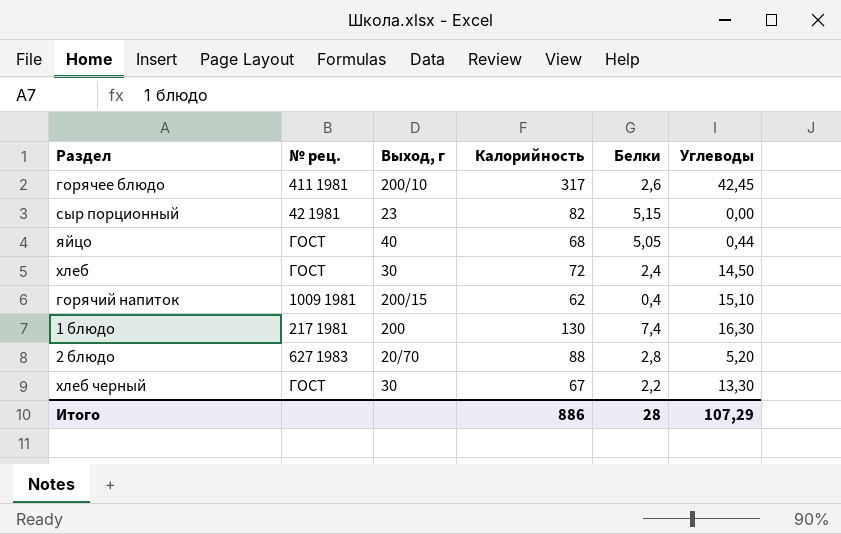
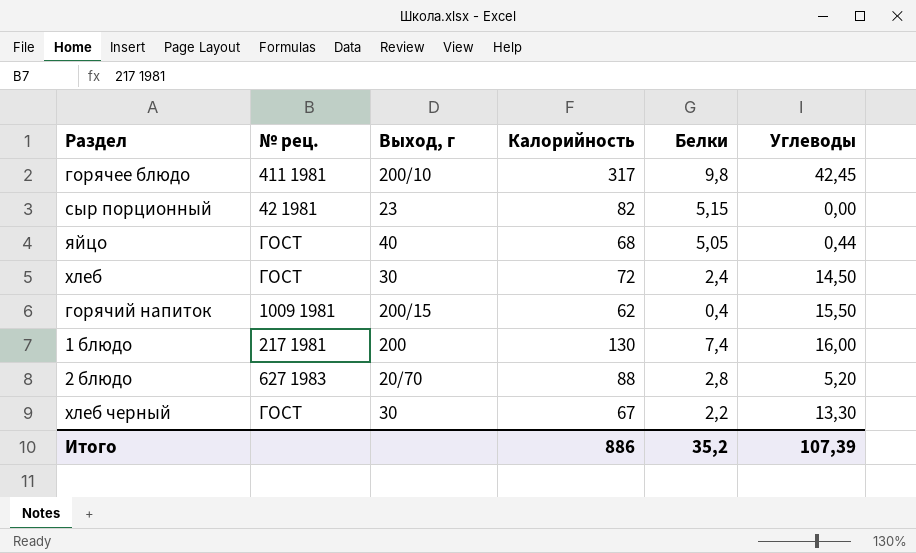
горячее блюдо | Белки: 2,6 -> 9,8
горячий напиток | Углеводы: 15,10 -> 15,50
1 блюдо | Углеводы: 16,30 -> 16,00
Итого | Белки: 28 -> 35,2
Итого | Углеводы: 107,29 -> 107,39

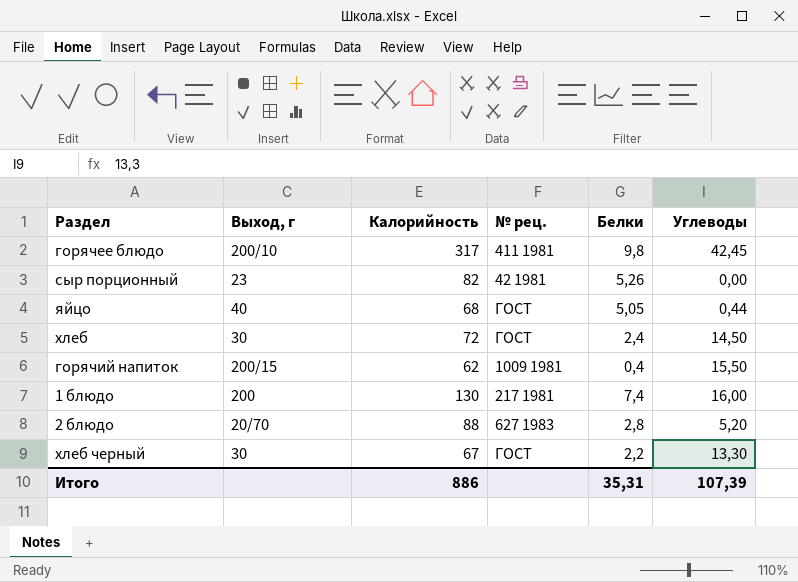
column № рец. | position: 2 -> 4
сыр порционный | Белки: 5,15 -> 5,26
Итого | Белки: 35,2 -> 35,31

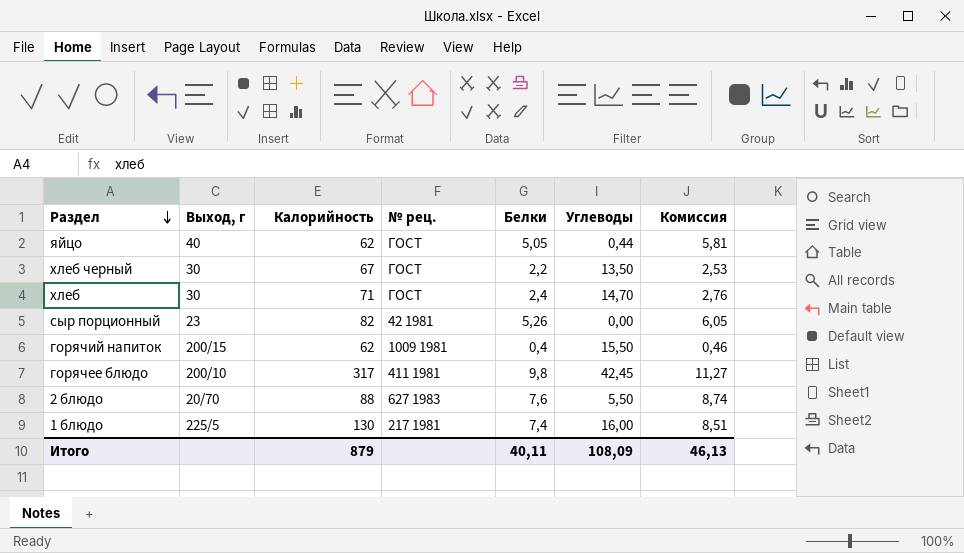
row order: none -> Раздел descending
column Комиссия | formula: none -> [Белки] * 1,15
яйцо | Калорийность: 68 -> 62
хлеб черный | Углеводы: 13,30 -> 13,50
хлеб | Калорийность: 72 -> 71
хлеб | Углеводы: 14,50 -> 14,70
2 блюдо | Белки: 2,8 -> 7,6
2 блюдо | Углеводы: 5,20 -> 5,50
1 блюдо | Выход, г: 200 -> 225/5
Итого | Калорийность: 886 -> 879
Итого | Белки: 35,31 -> 40,11
Итого | Углеводы: 107,39 -> 108,09

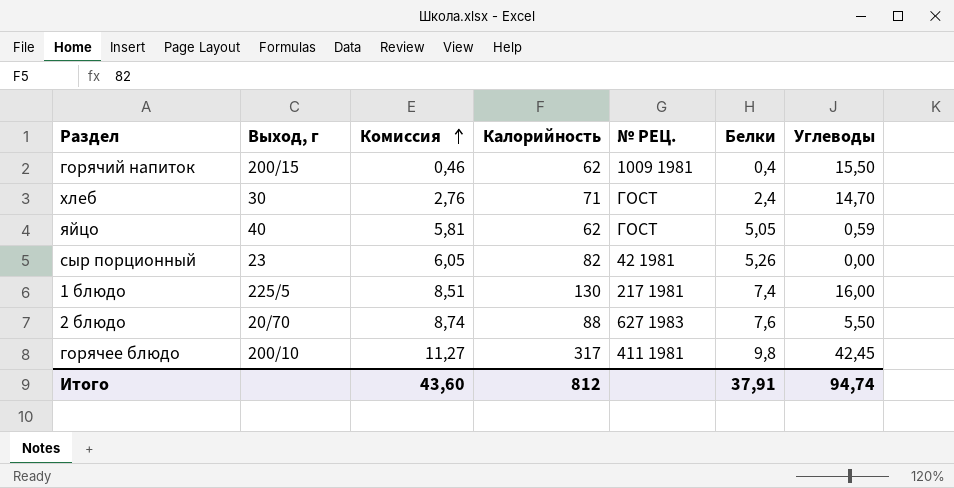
row order: Раздел descending -> Комиссия ascending
column Комиссия | position: 7 -> 3
column name: № рец. -> № РЕЦ.
row хлеб черный: 30 | 67 | ГОСТ | 2,2 | 13,50 | 2,53 -> none
яйцо | Углеводы: 0,44 -> 0,59
Итого | Комиссия: 46,13 -> 43,60
Итого | Калорийность: 879 -> 812
Итого | Белки: 40,11 -> 37,91
Итого | Углеводы: 108,09 -> 94,74

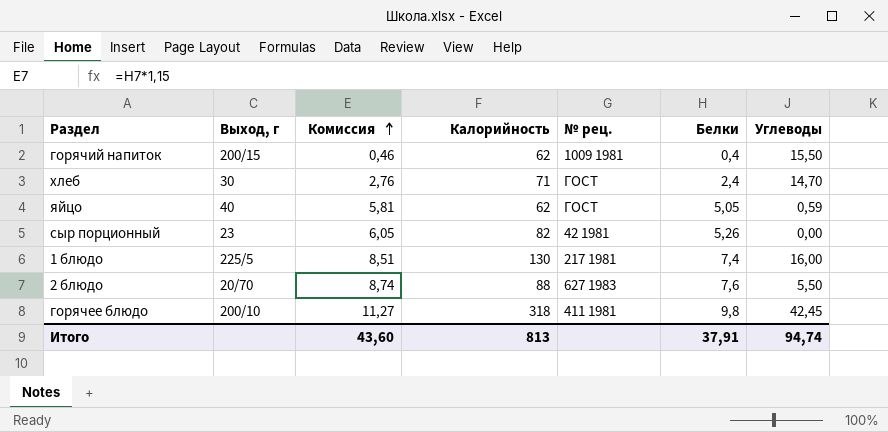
column name: № РЕЦ. -> № рец.
горячее блюдо | Калорийность: 317 -> 318
Итого | Калорийность: 812 -> 813

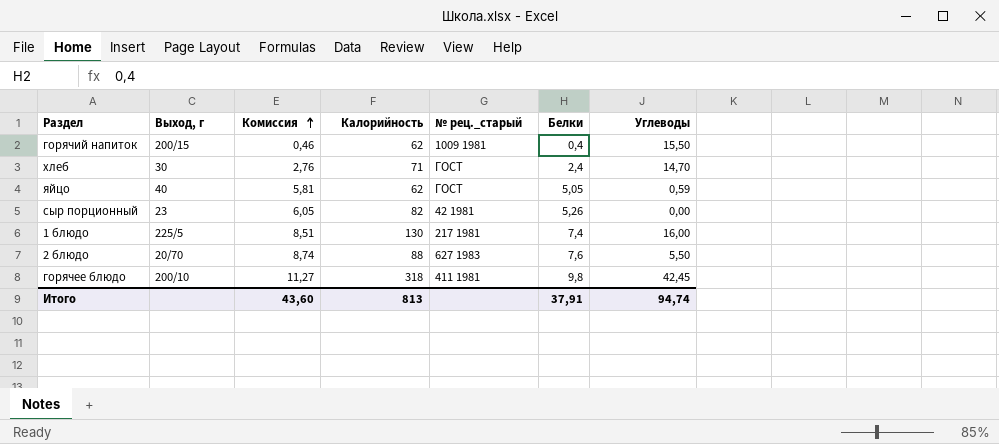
column name: № рец. -> № рец._старый

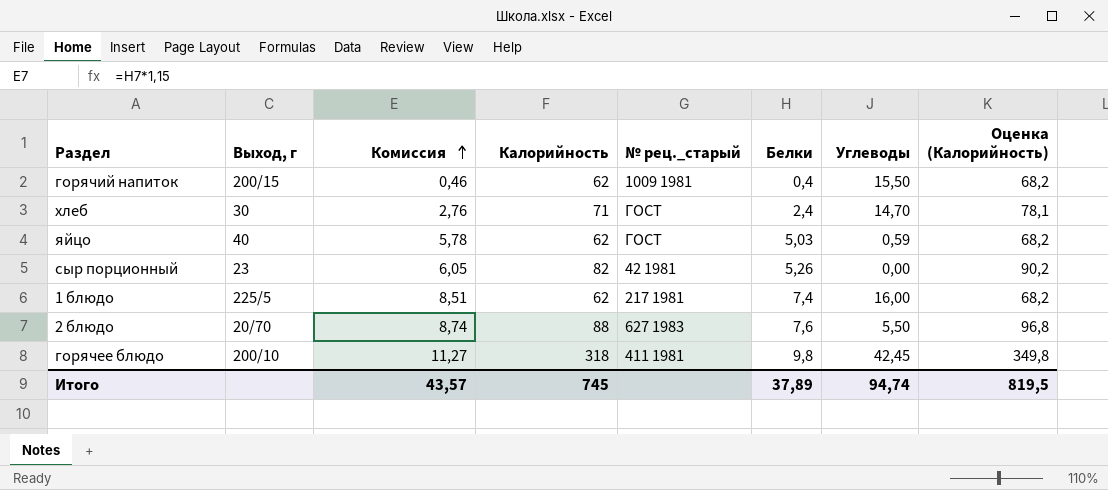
column Оценка (Калорийность) | formula: none -> [Калорийность] * 1,1
яйцо | Комиссия: 5,81 -> 5,78
яйцо | Белки: 5,05 -> 5,03
1 блюдо | Калорийность: 130 -> 62
Итого | Комиссия: 43,60 -> 43,57
Итого | Калорийность: 813 -> 745
Итого | Белки: 37,91 -> 37,89

